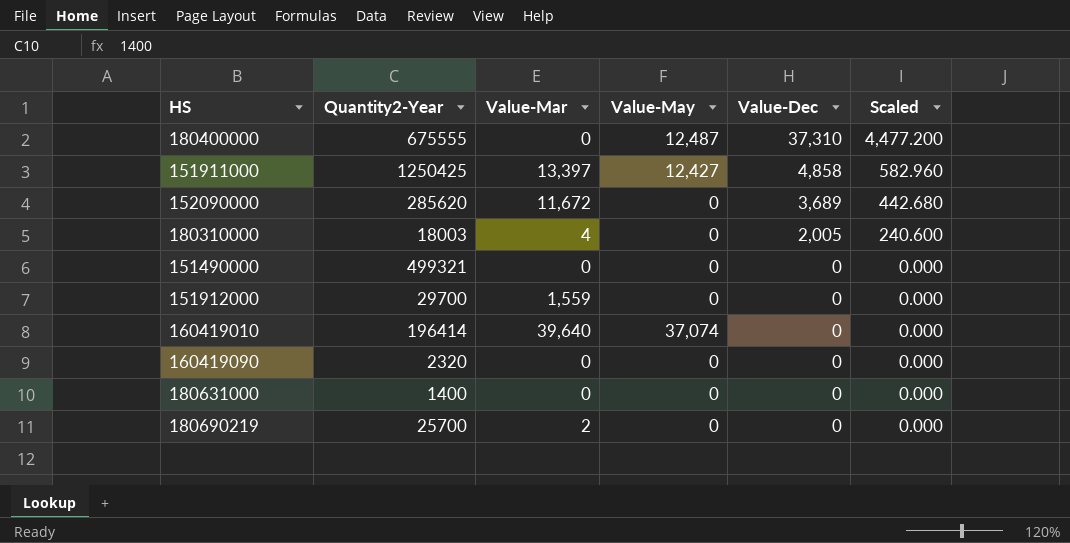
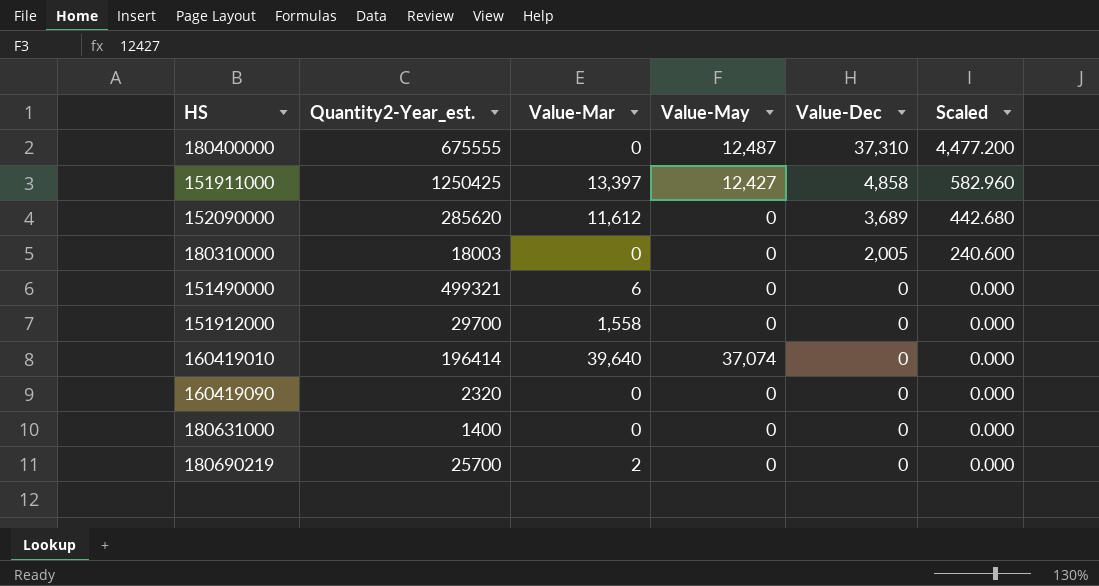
column name: Quantity2-Year -> Quantity2-Year_est.
152090000 | Value-Mar: 11,672 -> 11,612
180310000 | Value-Mar: 4 -> 0
151490000 | Value-Mar: 0 -> 6
151912000 | Value-Mar: 1,559 -> 1,558

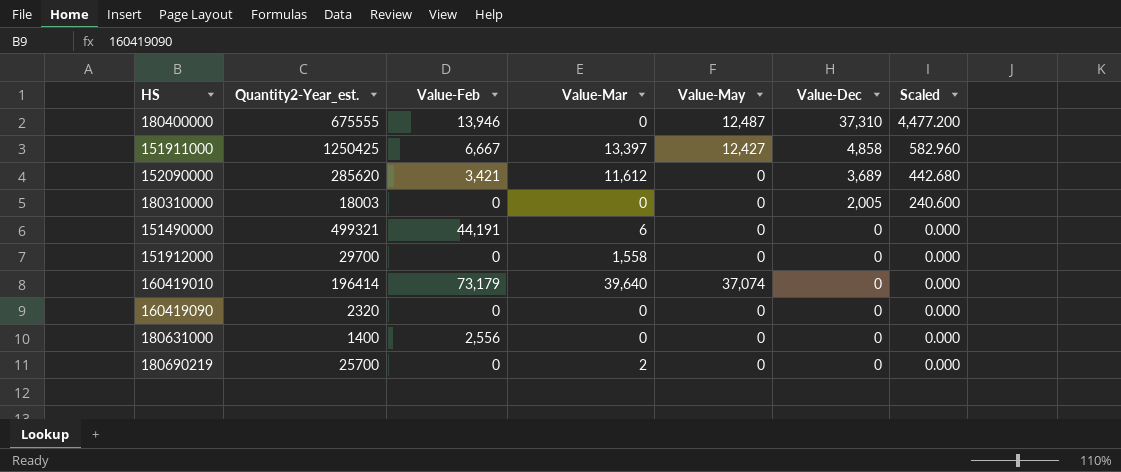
column Value-Feb | position: none -> 3

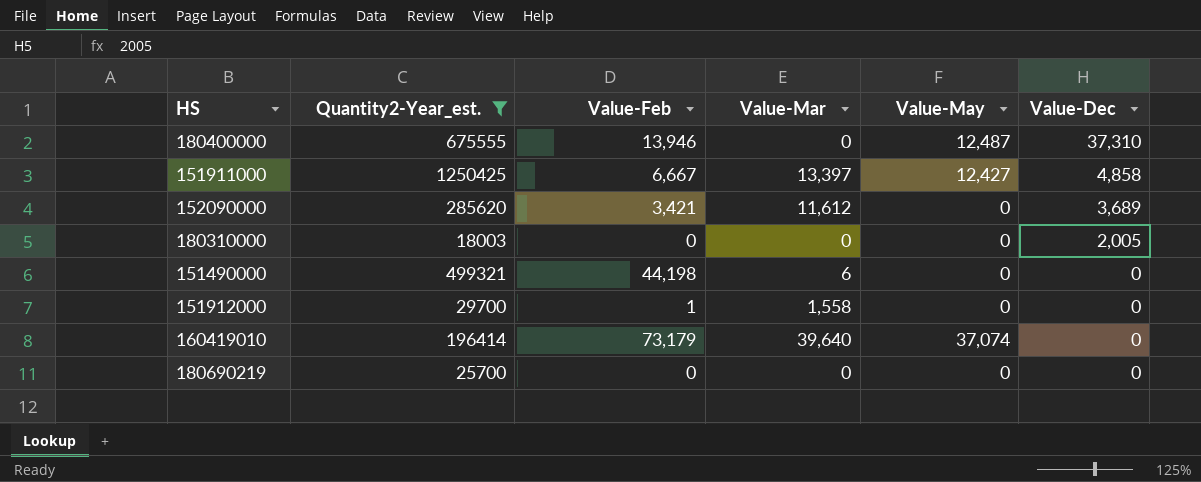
filter: none -> Quantity2-Year_est. >= 18003
column Scaled | formula: [Value-Dec] * 0.12 -> none
151490000 | Value-Feb: 44,191 -> 44,198
151912000 | Value-Feb: 0 -> 1
180690219 | Value-Mar: 2 -> 0

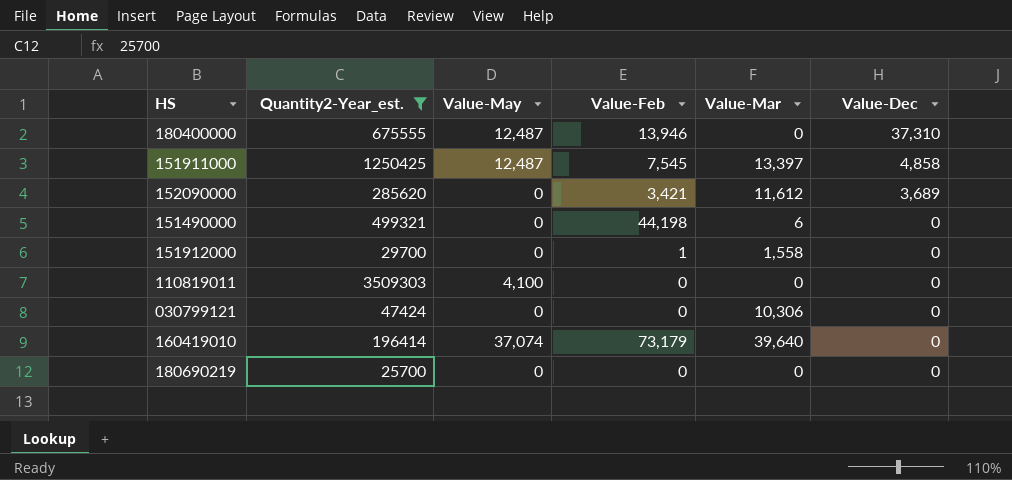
column Value-May | position: 5 -> 3
row 180310000: 18003 | 0 | 0 | 0 | 2,005 -> none
151911000 | Value-May: 12,427 -> 12,487
151911000 | Value-Feb: 6,667 -> 7,545
row 110819011: none -> 3509303 | 4,100 | 0 | 0 | 0
row 030799121: none -> 47424 | 0 | 0 | 10,306 | 0

